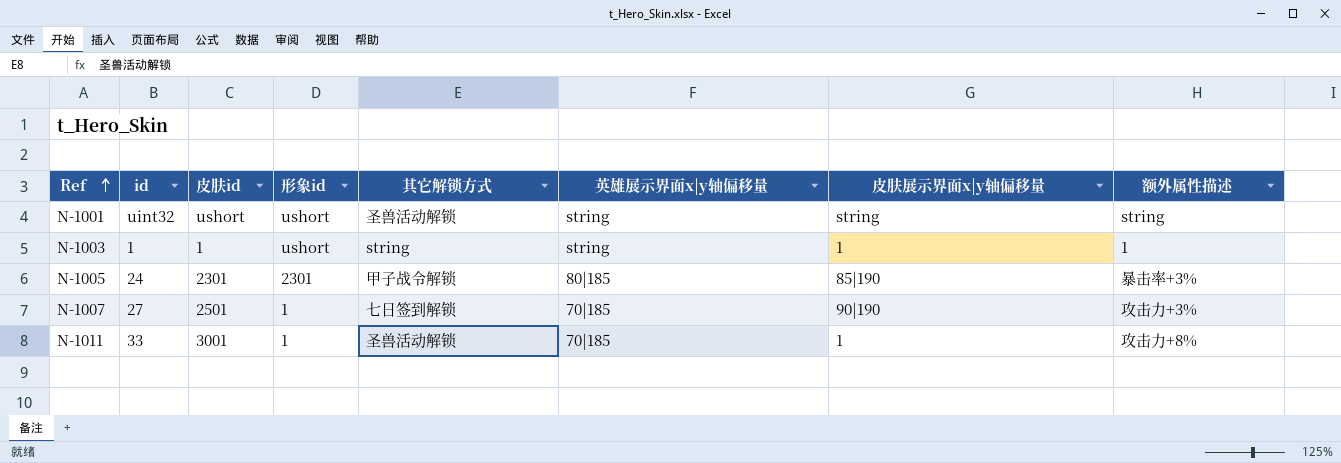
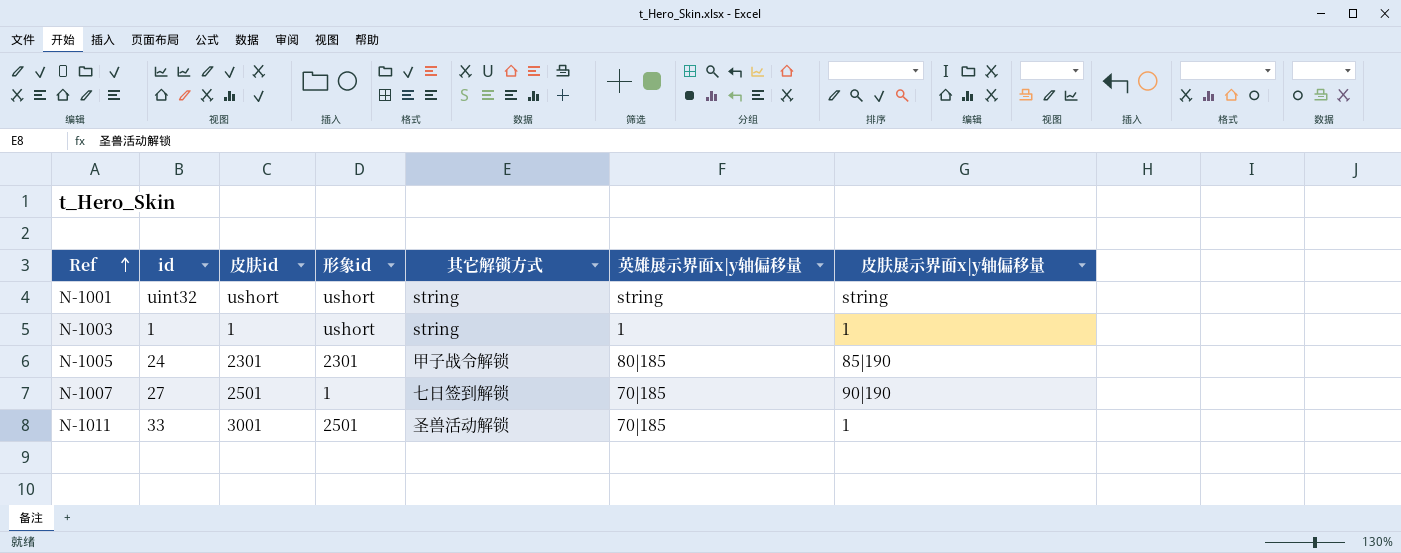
column 额外属性描述 | position: 8 -> none
N-1001 | 其它解锁方式: 圣兽活动解锁 -> string
N-1003 | 英雄展示界面x|y轴偏移量: string -> 1
N-1011 | 形象id: 1 -> 2501

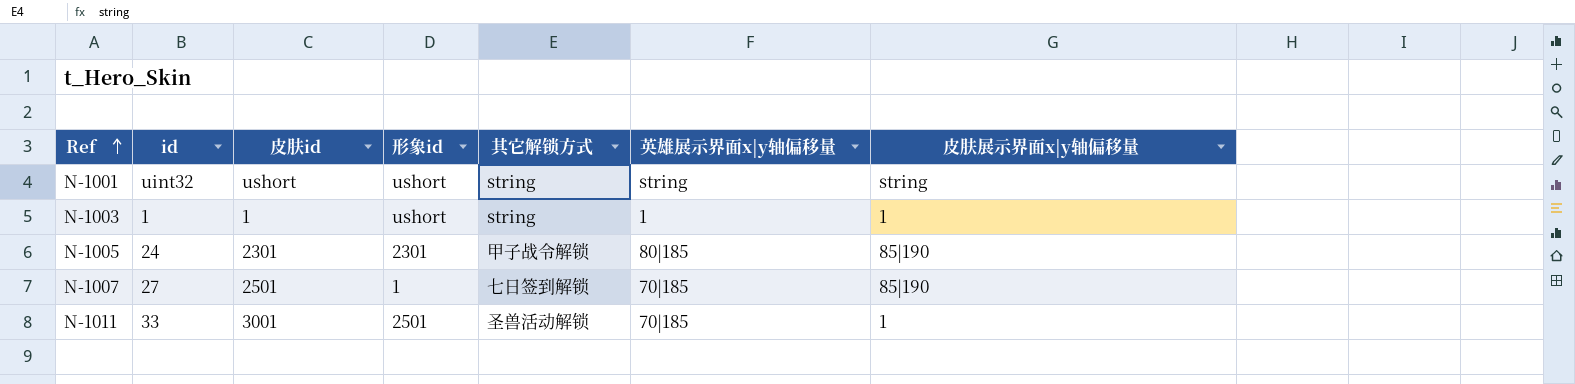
N-1007 | 皮肤展示界面x|y轴偏移量: 90|190 -> 85|190

